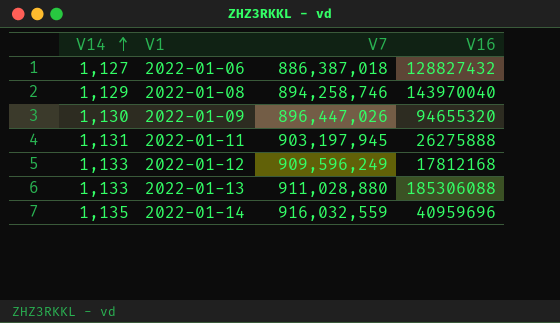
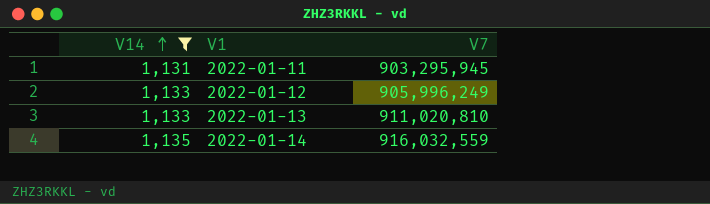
filter: none -> V14 >= 1,131
column V16 | position: 4 -> none
2022-01-11 | V7: 903,197,945 -> 903,295,945
2022-01-12 | V7: 909,596,249 -> 905,996,249
2022-01-13 | V7: 911,028,880 -> 911,020,810

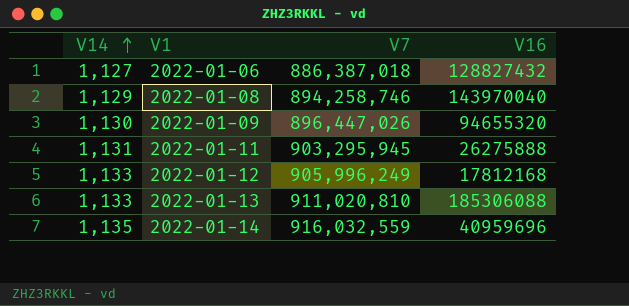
filter: V14 >= 1,131 -> none
column V16 | position: none -> 4

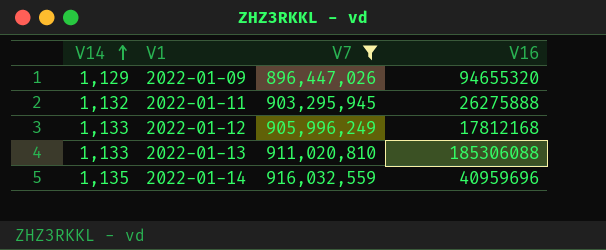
filter: none -> V7 >= 896,447,026
2022-01-09 | V14: 1,130 -> 1,129
2022-01-11 | V14: 1,131 -> 1,132

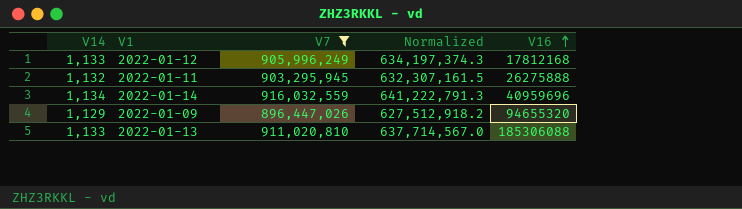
row order: V14 ascending -> V16 ascending
column Normalized | formula: none -> [V7] * 0.7
2022-01-14 | V14: 1,135 -> 1,134

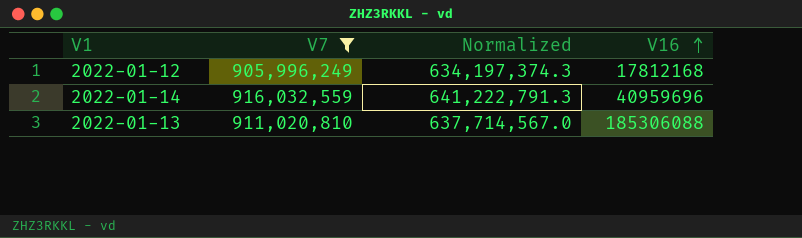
column V14 | position: 1 -> none
row 2022-01-11: 1,132 | 903,295,945 | 632,307,161.5 | 26275888 -> none
row 2022-01-09: 1,129 | 896,447,026 | 627,512,918.2 | 94655320 -> none

